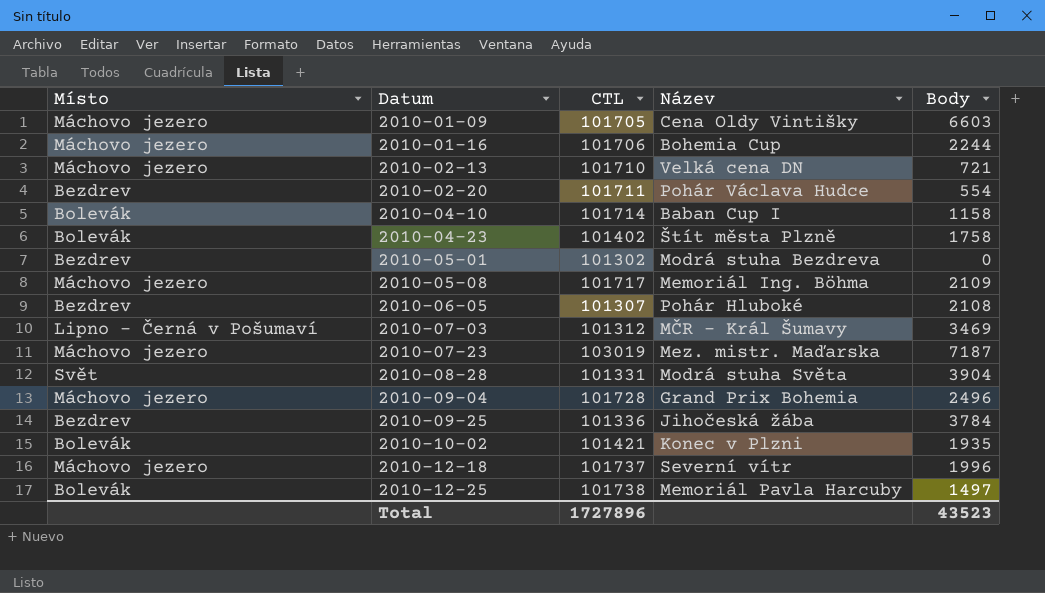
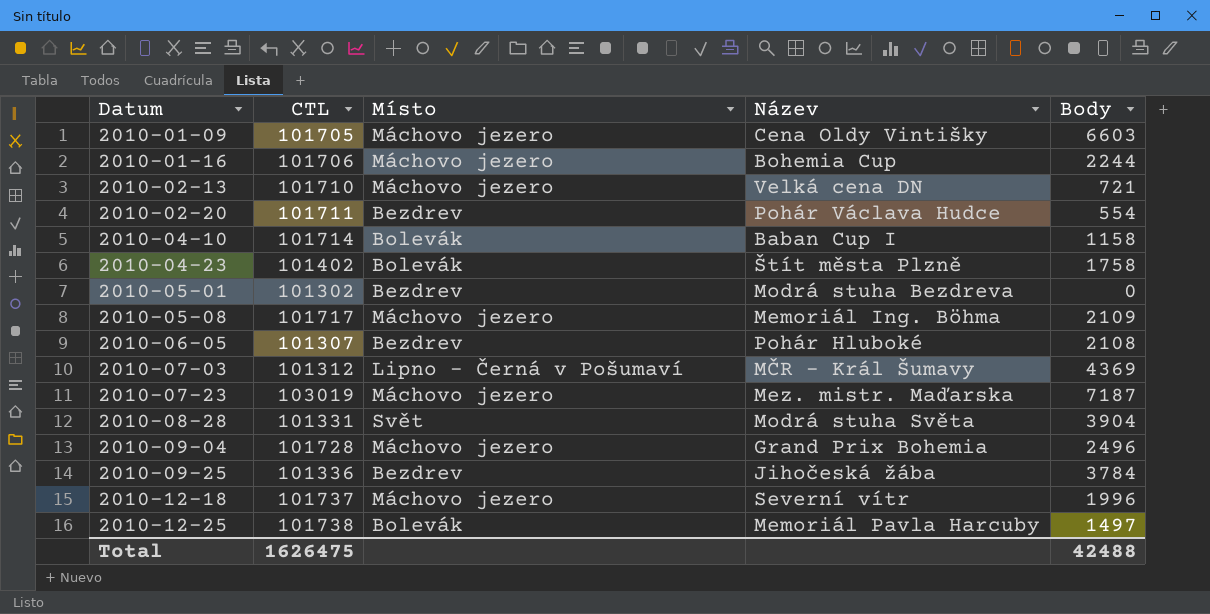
column Místo | position: 1 -> 3
row 2010-10-02: Bolevák | 101421 | Konec v Plzni | 1935 -> none
2010-07-03 | Body: 3469 -> 4369
Total | CTL: 1727896 -> 1626475
Total | Body: 43523 -> 42488

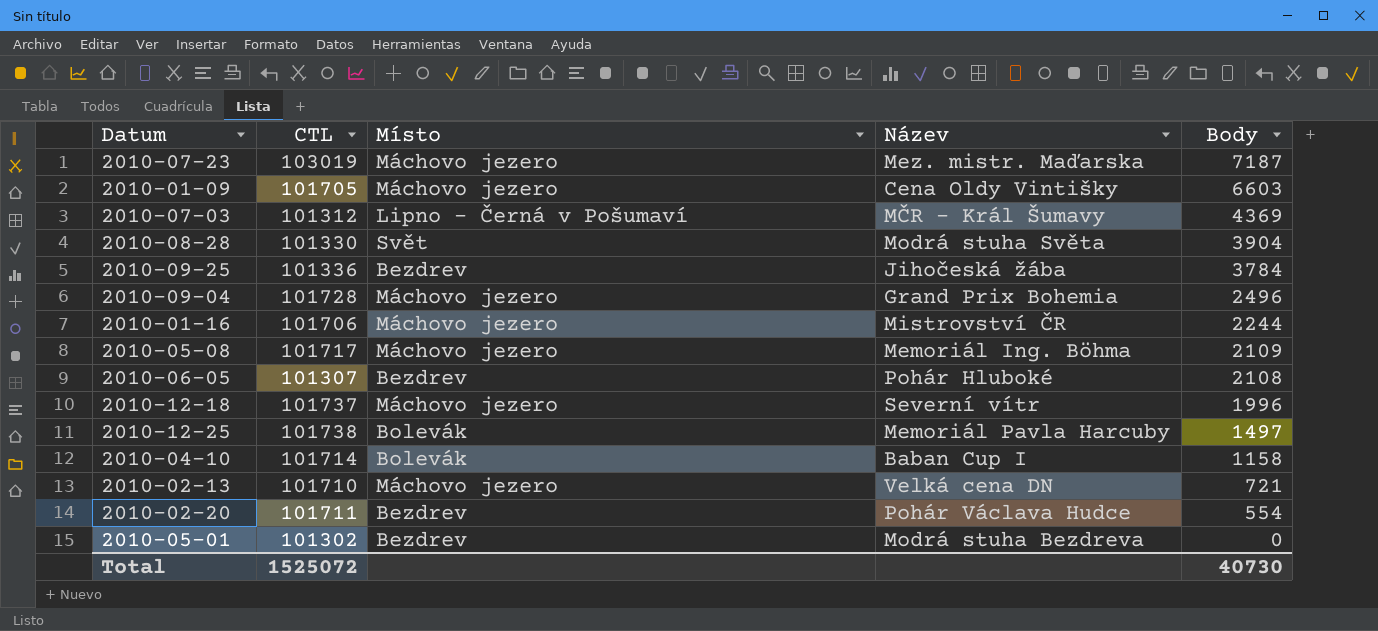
row order: Datum ascending -> Body descending
row 2010-04-23: 101402 | Bolevák | Štít města Plzně | 1758 -> none
2010-08-28 | CTL: 101331 -> 101330
2010-01-16 | Název: Bohemia Cup -> Mistrovství ČR
Total | CTL: 1626475 -> 1525072
Total | Body: 42488 -> 40730

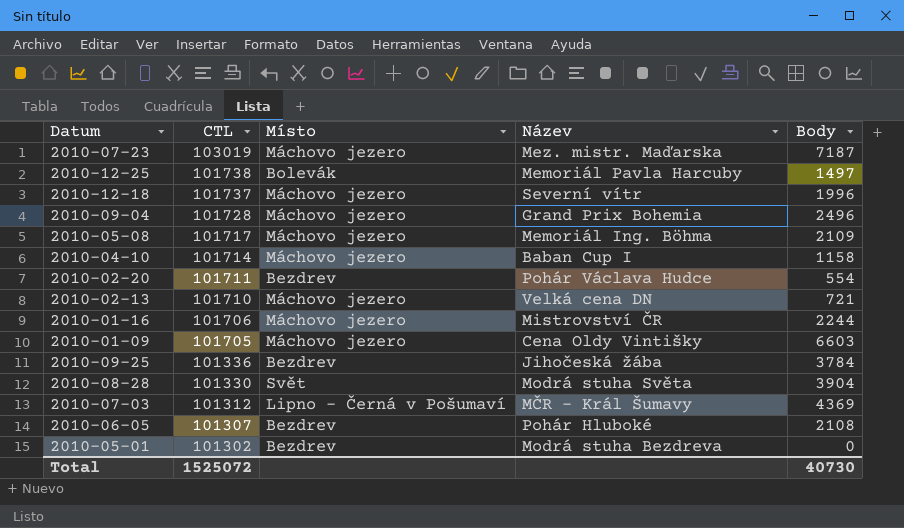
row order: Body descending -> CTL descending
2010-04-10 | Místo: Bolevák -> Máchovo jezero

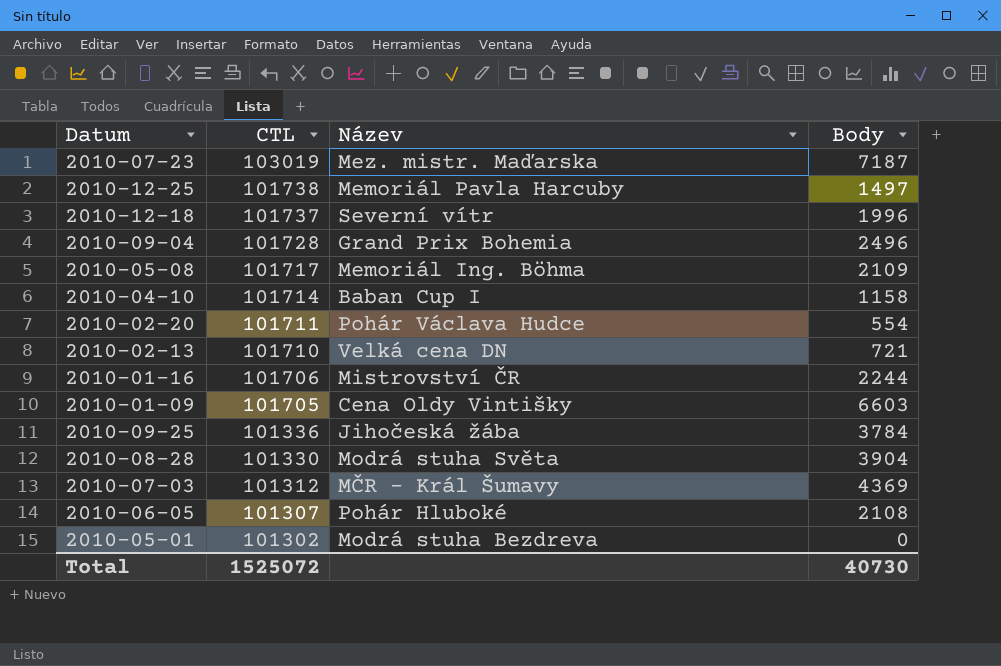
column Místo | position: 3 -> none

